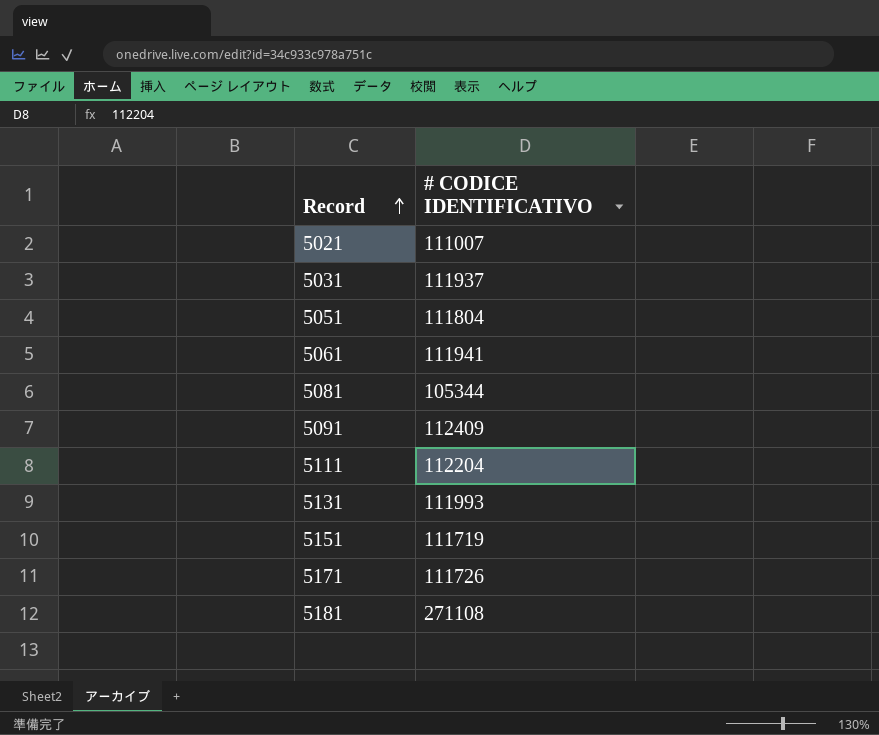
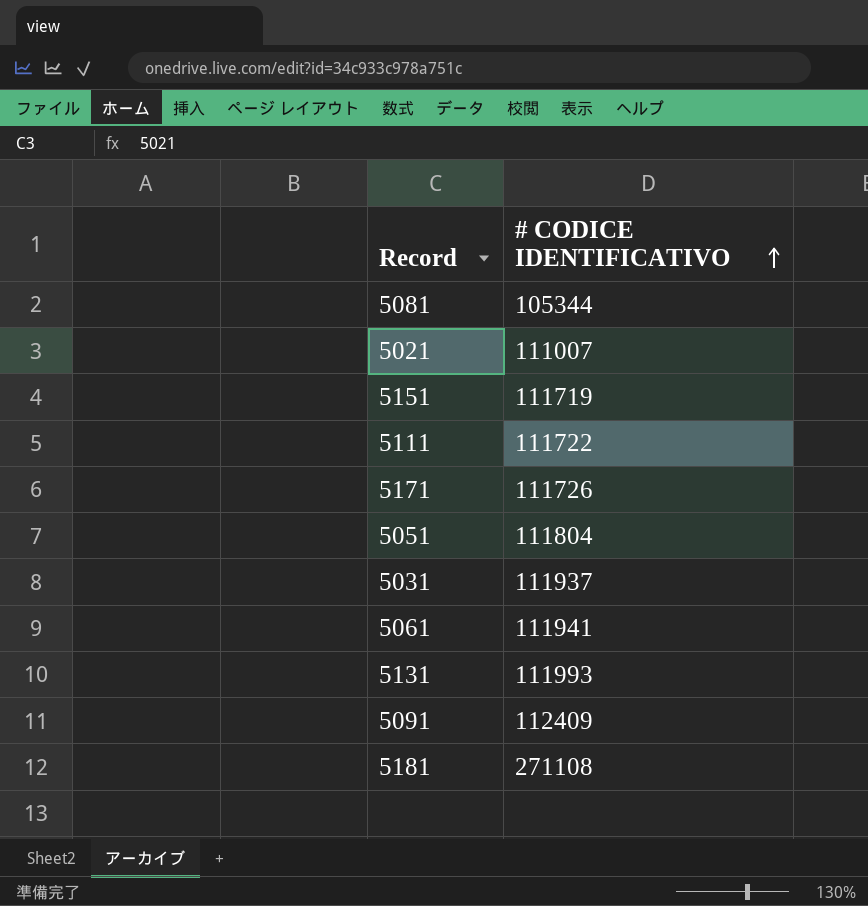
row order: Record ascending -> # CODICE IDENTIFICATIVO ascending
5111 | # CODICE IDENTIFICATIVO: 112204 -> 111722

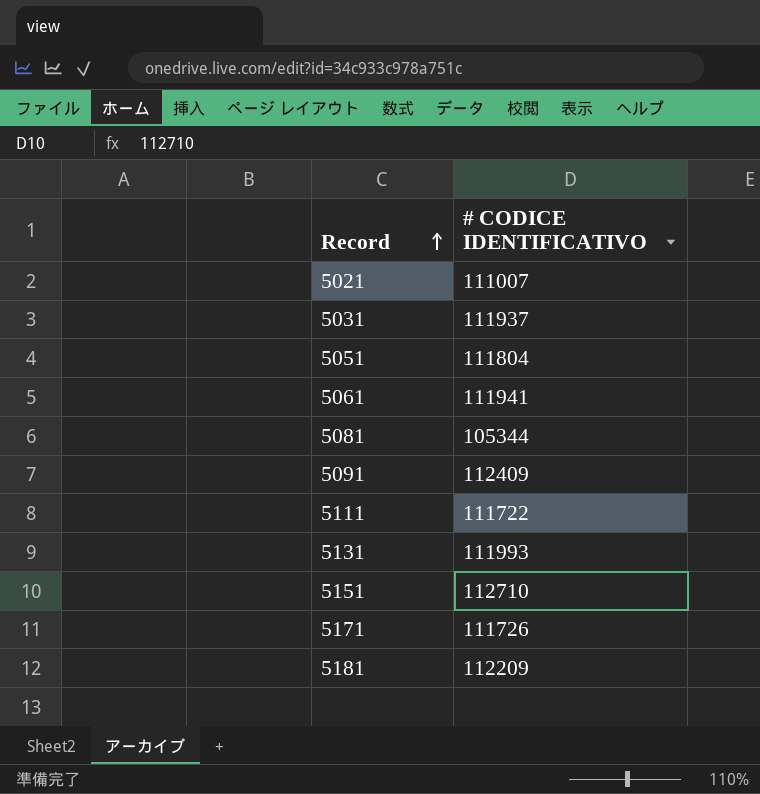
row order: # CODICE IDENTIFICATIVO ascending -> Record ascending
5151 | # CODICE IDENTIFICATIVO: 111719 -> 112710
5181 | # CODICE IDENTIFICATIVO: 271108 -> 112209

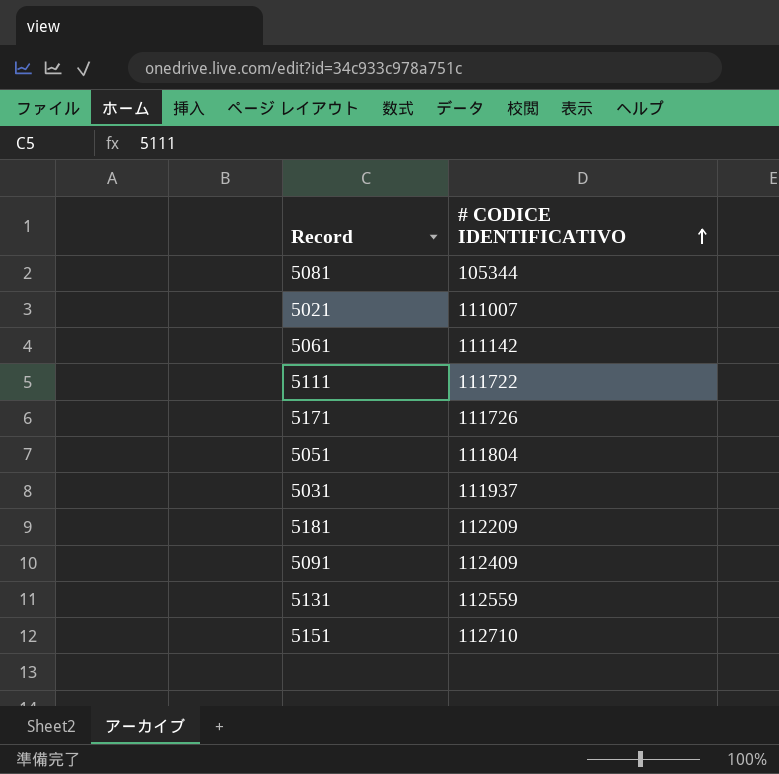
row order: Record ascending -> # CODICE IDENTIFICATIVO ascending
5061 | # CODICE IDENTIFICATIVO: 111941 -> 111142
5131 | # CODICE IDENTIFICATIVO: 111993 -> 112559

